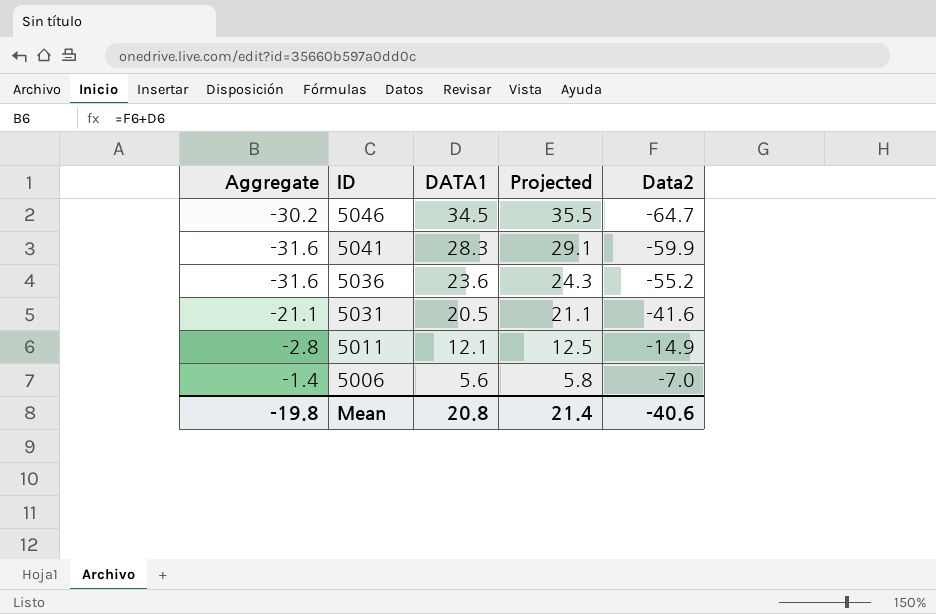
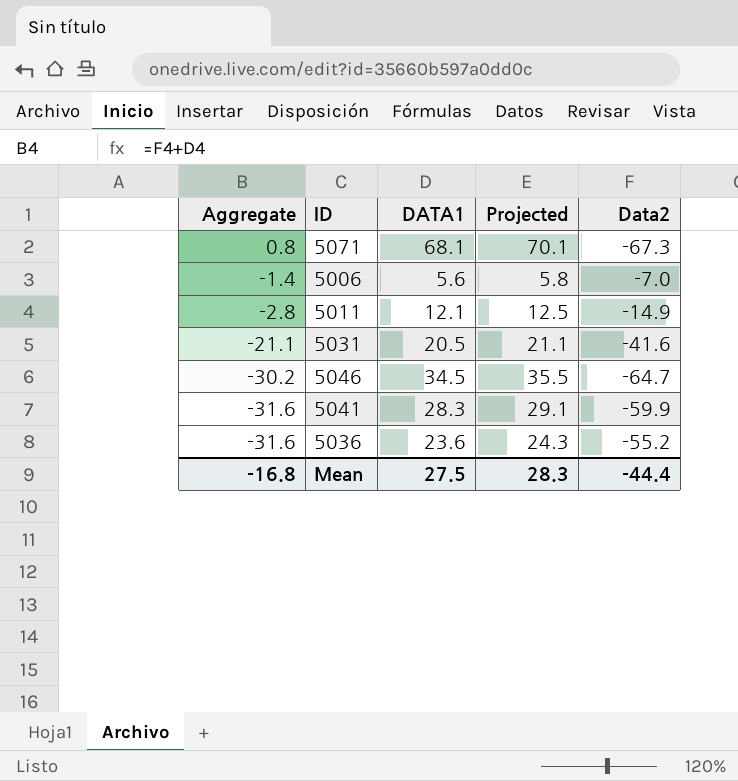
row order: ID descending -> Aggregate descending
row 5071: none -> 0.8 | 68.1 | 70.1 | -67.3
Mean | Aggregate: -19.8 -> -16.8
Mean | DATA1: 20.8 -> 27.5
Mean | Projected: 21.4 -> 28.3
Mean | Data2: -40.6 -> -44.4

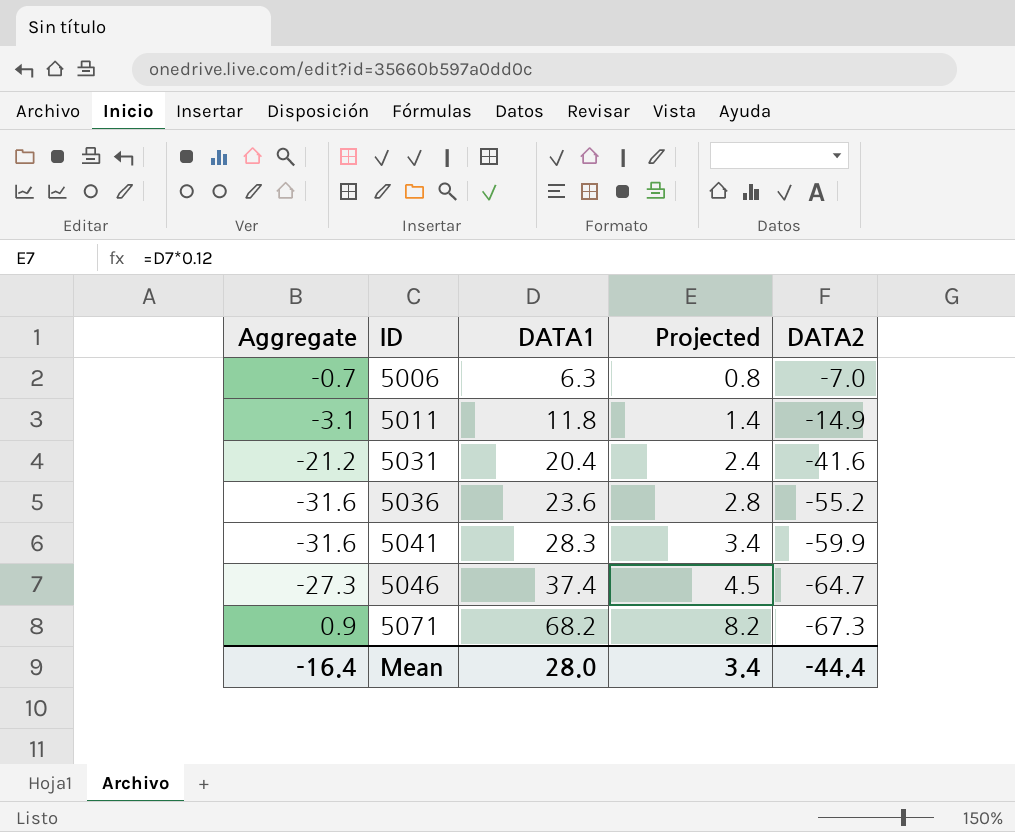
row order: Aggregate descending -> ID ascending
column Projected | formula: [DATA1] * 1.03 -> [DATA1] * 0.12
column name: Data2 -> DATA2
5006 | Aggregate: -1.4 -> -0.7
5006 | DATA1: 5.6 -> 6.3
5011 | Aggregate: -2.8 -> -3.1
5011 | DATA1: 12.1 -> 11.8
5031 | Aggregate: -21.1 -> -21.2
5031 | DATA1: 20.5 -> 20.4
5046 | Aggregate: -30.2 -> -27.3
5046 | DATA1: 34.5 -> 37.4
5071 | Aggregate: 0.8 -> 0.9
5071 | DATA1: 68.1 -> 68.2
Mean | Aggregate: -16.8 -> -16.4
Mean | DATA1: 27.5 -> 28.0
Mean | Projected: 28.3 -> 3.4

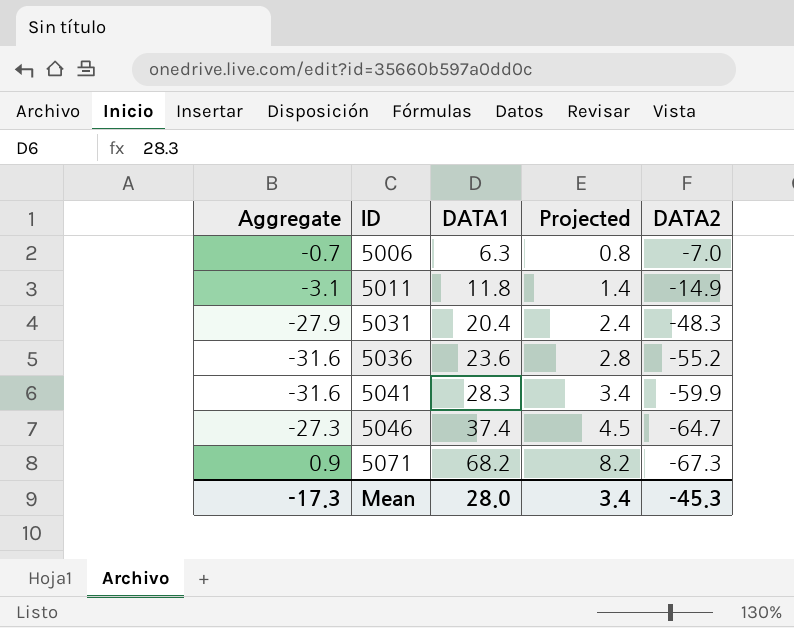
5031 | Aggregate: -21.2 -> -27.9
5031 | DATA2: -41.6 -> -48.3
Mean | Aggregate: -16.4 -> -17.3
Mean | DATA2: -44.4 -> -45.3

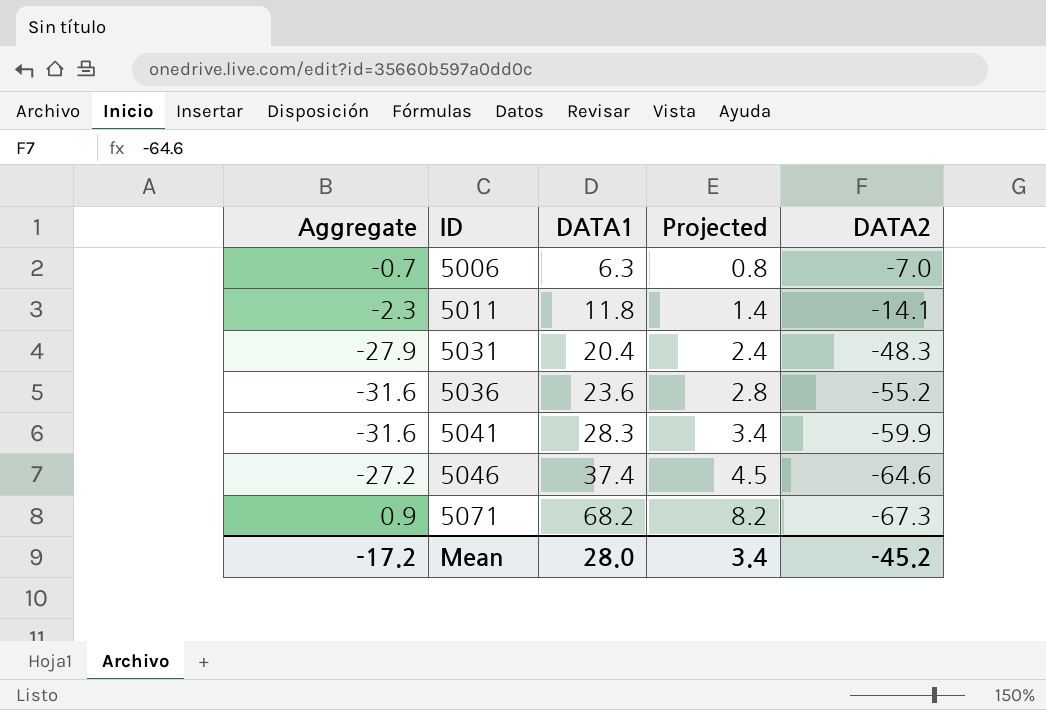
5011 | Aggregate: -3.1 -> -2.3
5011 | DATA2: -14.9 -> -14.1
5046 | Aggregate: -27.3 -> -27.2
5046 | DATA2: -64.7 -> -64.6
Mean | Aggregate: -17.3 -> -17.2
Mean | DATA2: -45.3 -> -45.2

